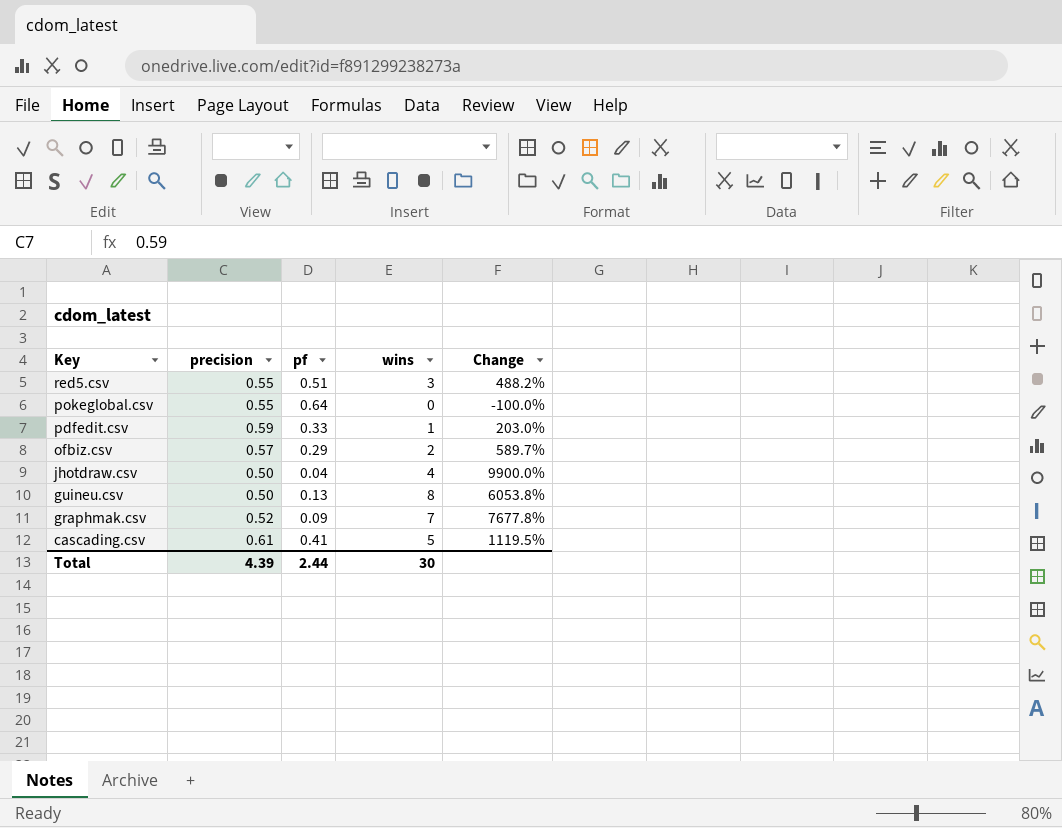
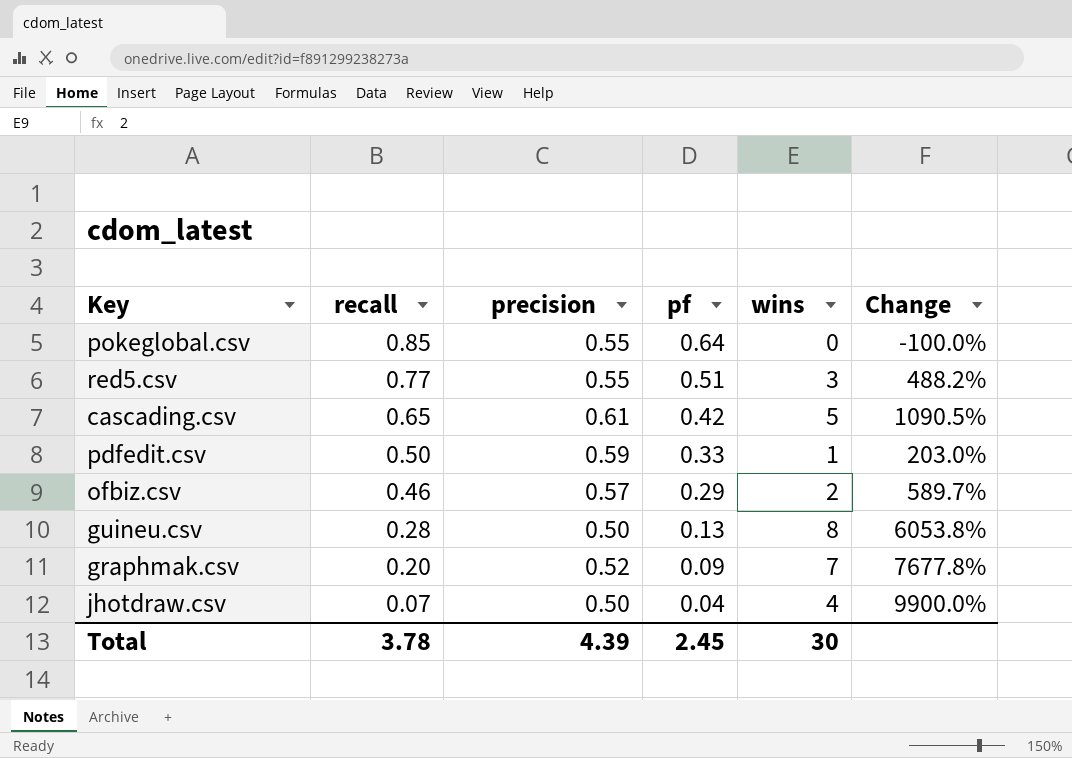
row order: Key descending -> recall descending
column recall | position: none -> 2
cascading.csv | pf: 0.41 -> 0.42
cascading.csv | Change: 1119.5% -> 1090.5%
Total | pf: 2.44 -> 2.45

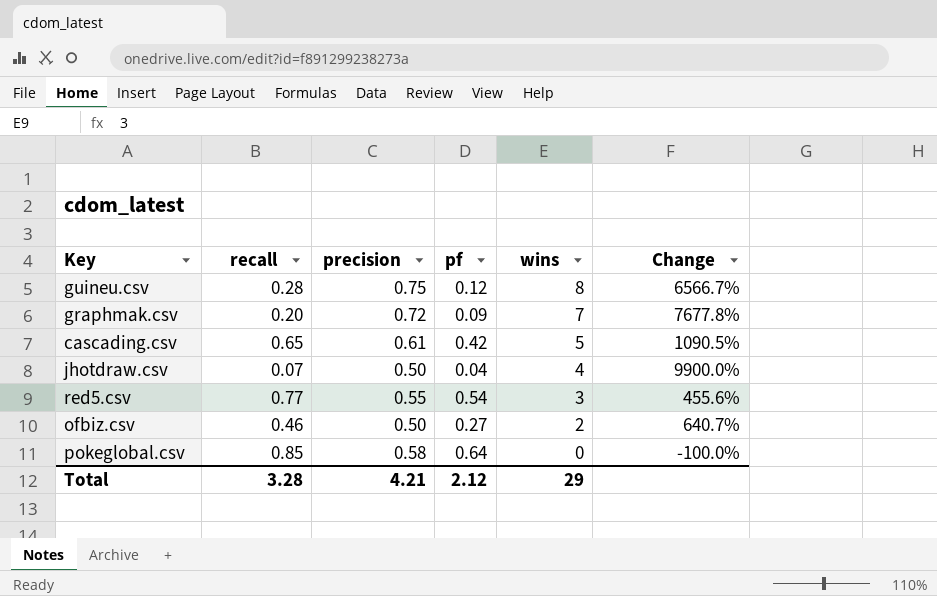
row order: recall descending -> wins descending
row pdfedit.csv: 0.50 | 0.59 | 0.33 | 1 | 203.0% -> none
guineu.csv | precision: 0.50 -> 0.75
guineu.csv | pf: 0.13 -> 0.12
guineu.csv | Change: 6053.8% -> 6566.7%
graphmak.csv | precision: 0.52 -> 0.72
red5.csv | pf: 0.51 -> 0.54
red5.csv | Change: 488.2% -> 455.6%
ofbiz.csv | precision: 0.57 -> 0.50
ofbiz.csv | pf: 0.29 -> 0.27
ofbiz.csv | Change: 589.7% -> 640.7%
pokeglobal.csv | precision: 0.55 -> 0.58
Total | recall: 3.78 -> 3.28
Total | precision: 4.39 -> 4.21
Total | pf: 2.45 -> 2.12
Total | wins: 30 -> 29

